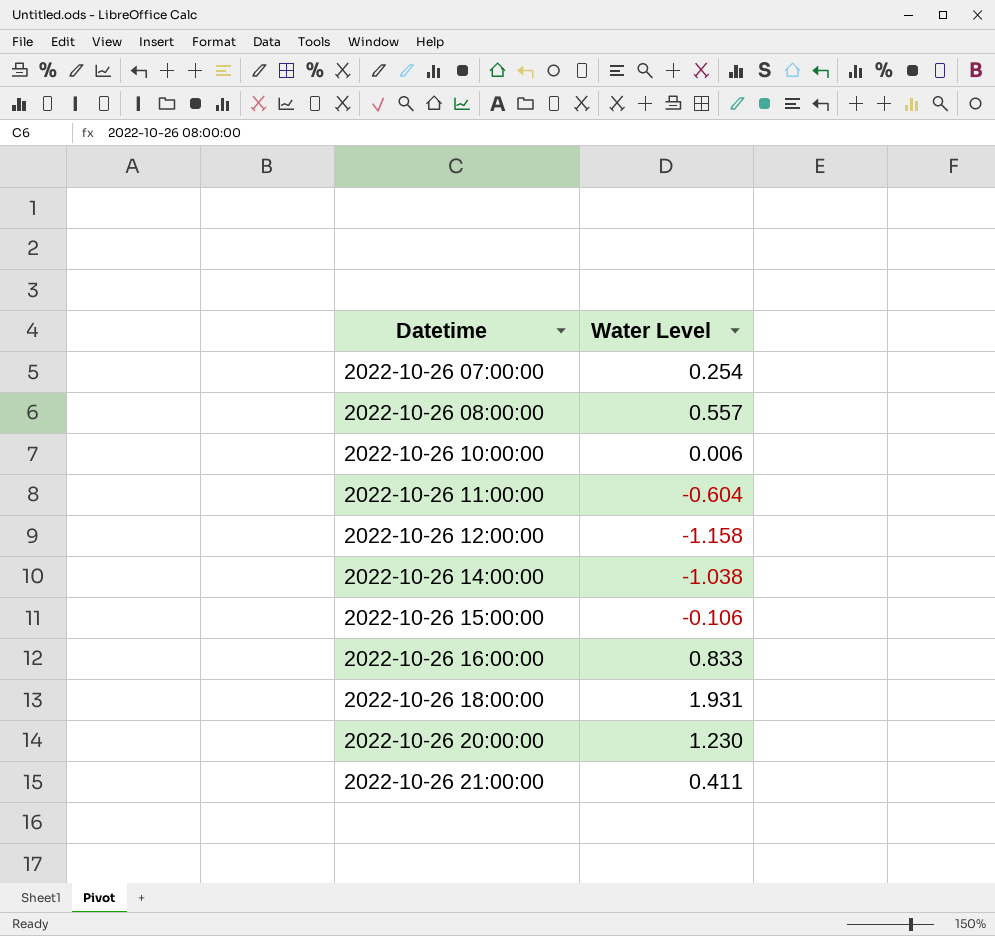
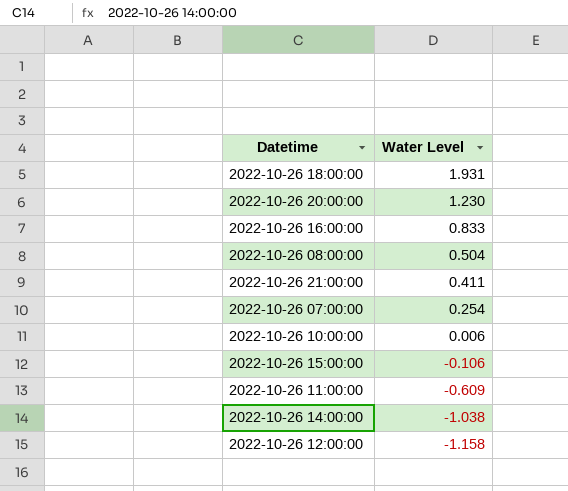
row order: Datetime ascending -> Water Level descending
2022-10-26 08:00:00 | Water Level: 0.557 -> 0.504
2022-10-26 11:00:00 | Water Level: -0.604 -> -0.609

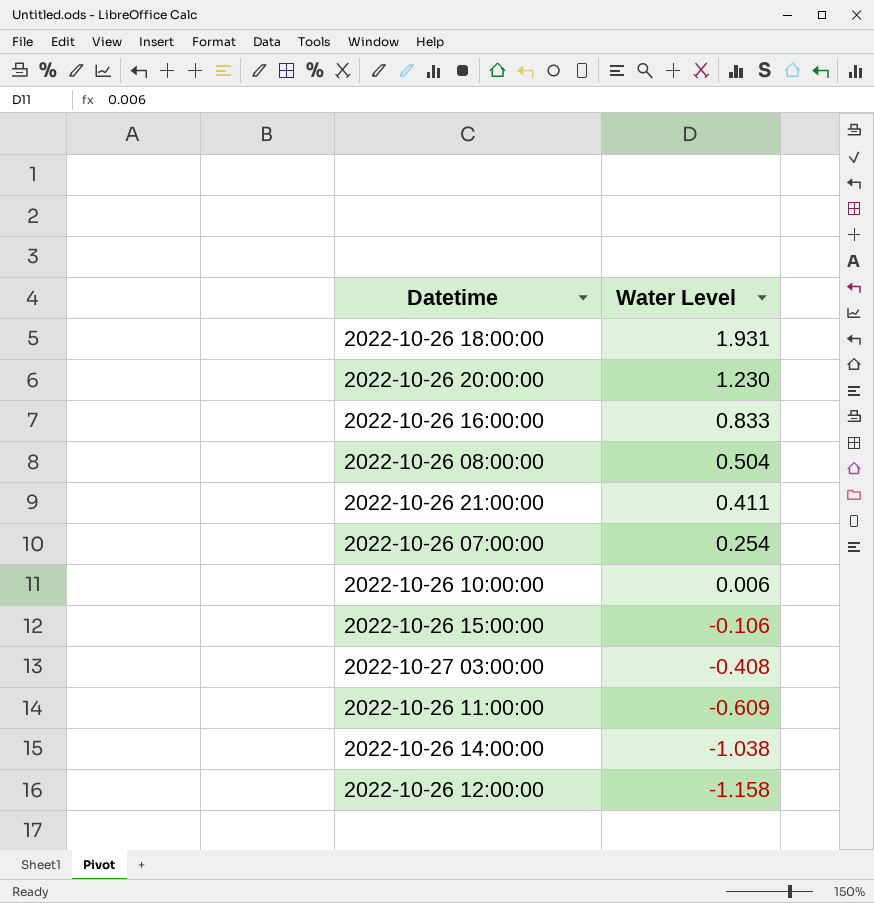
row 2022-10-27 03:00:00: none -> -0.408

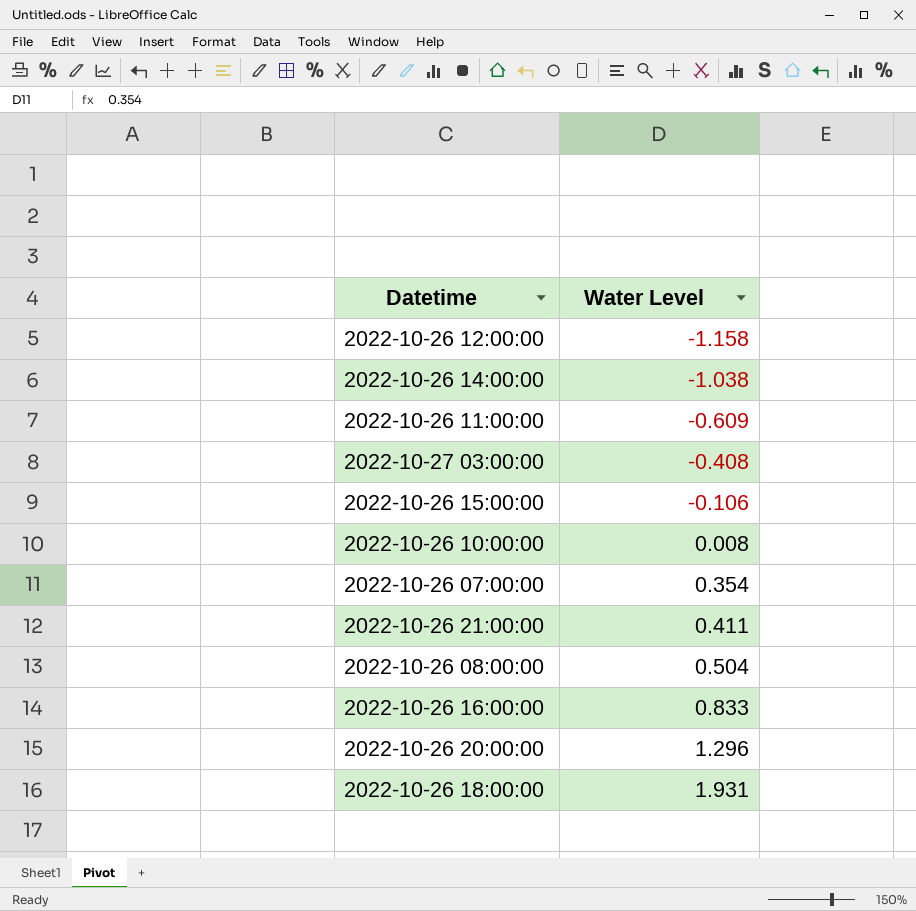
row order: Water Level descending -> Water Level ascending
2022-10-26 10:00:00 | Water Level: 0.006 -> 0.008
2022-10-26 07:00:00 | Water Level: 0.254 -> 0.354
2022-10-26 20:00:00 | Water Level: 1.230 -> 1.296

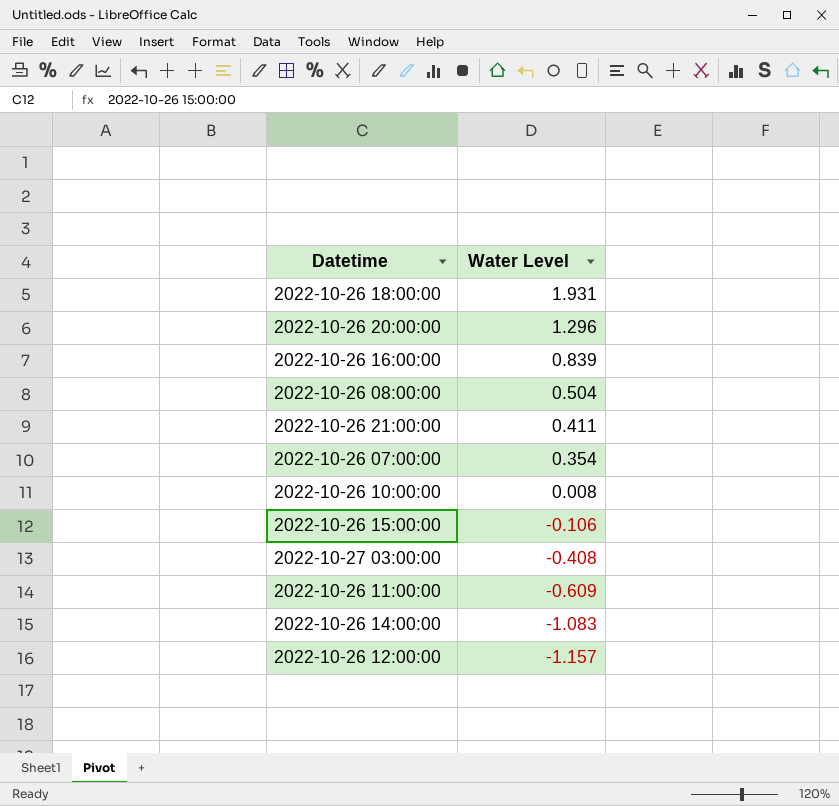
row order: Water Level ascending -> Water Level descending
2022-10-26 16:00:00 | Water Level: 0.833 -> 0.839
2022-10-26 14:00:00 | Water Level: -1.038 -> -1.083
2022-10-26 12:00:00 | Water Level: -1.158 -> -1.157

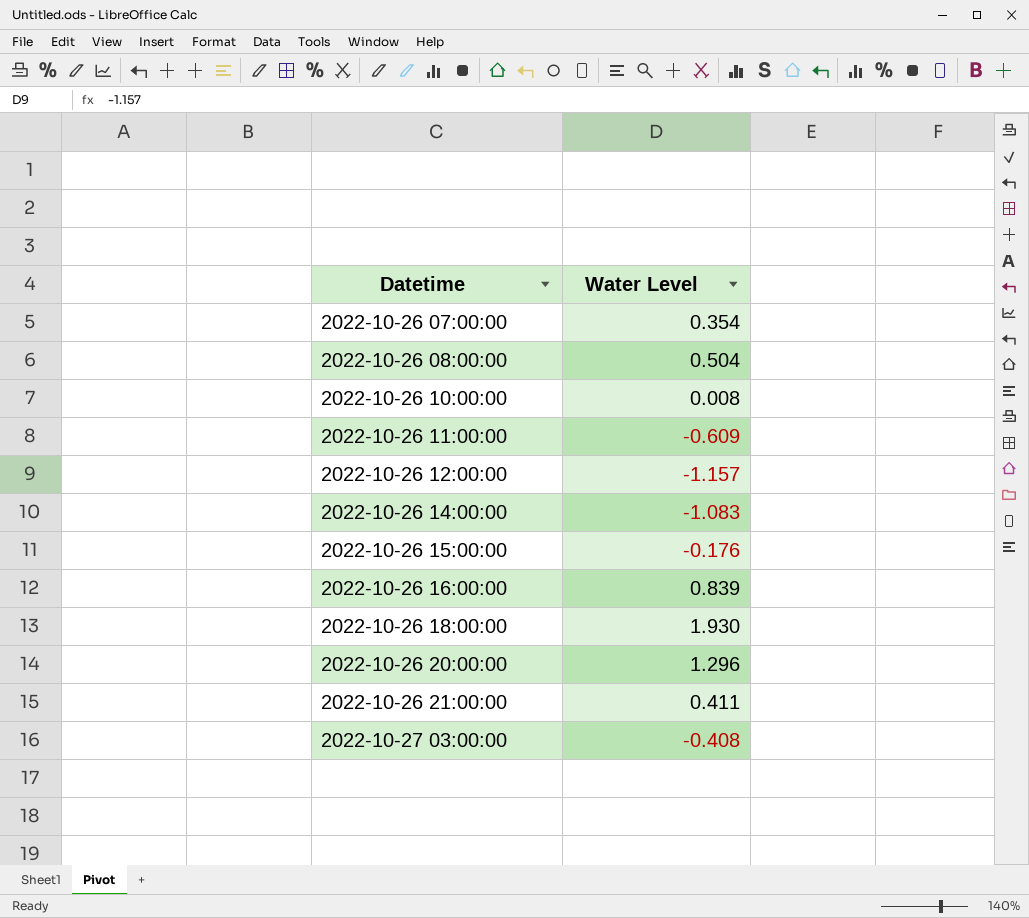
row order: Water Level descending -> Datetime ascending
2022-10-26 15:00:00 | Water Level: -0.106 -> -0.176
2022-10-26 18:00:00 | Water Level: 1.931 -> 1.930

